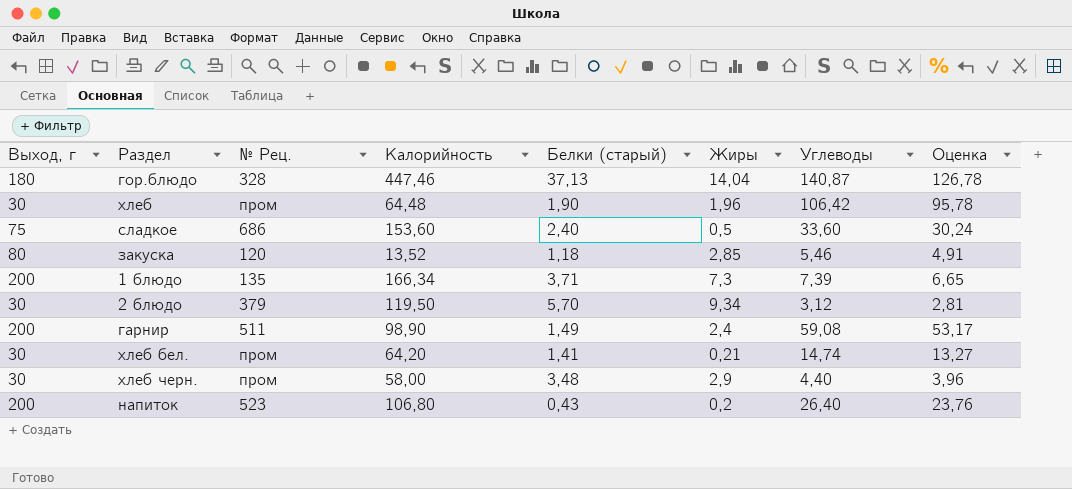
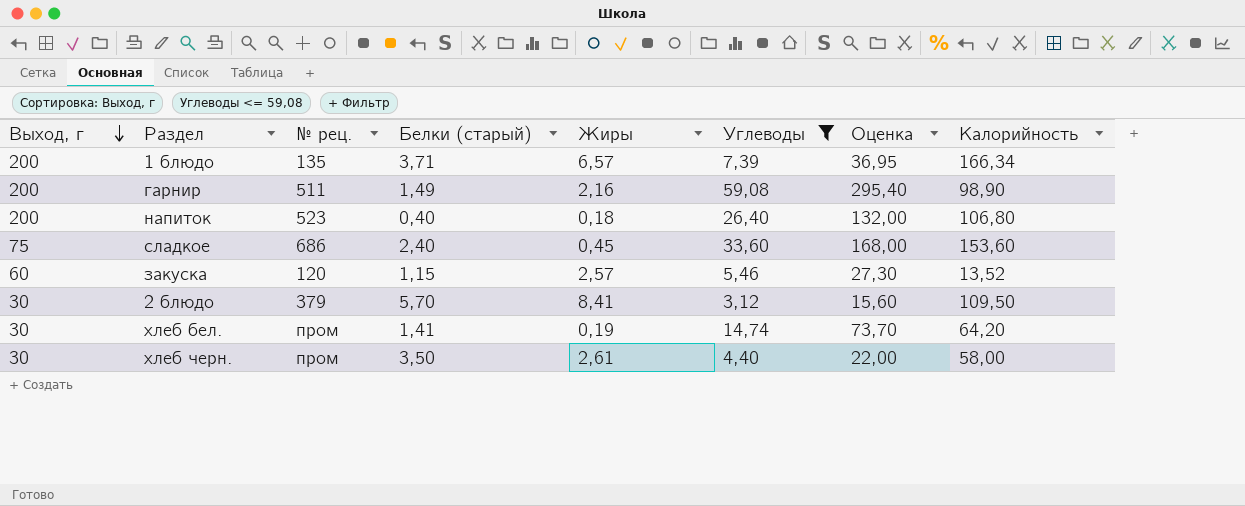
filter: none -> Углеводы <= 59,08
row order: none -> Выход, г descending
column name: № Рец. -> № рец.
column Оценка | formula: [Углеводы] * 0,9 -> [Углеводы] * 5
column Калорийность | position: 4 -> 8
1 блюдо | Жиры: 7,3 -> 6,57
гарнир | Жиры: 2,4 -> 2,16
напиток | Белки (старый): 0,43 -> 0,40
напиток | Жиры: 0,2 -> 0,18
сладкое | Жиры: 0,5 -> 0,45
закуска | Выход, г: 80 -> 60
закуска | Белки (старый): 1,18 -> 1,15
закуска | Жиры: 2,85 -> 2,57
2 блюдо | Жиры: 9,34 -> 8,41
2 блюдо | Калорийность: 119,50 -> 109,50
хлеб бел. | Жиры: 0,21 -> 0,19
хлеб черн. | Белки (старый): 3,48 -> 3,50
хлеб черн. | Жиры: 2,9 -> 2,61

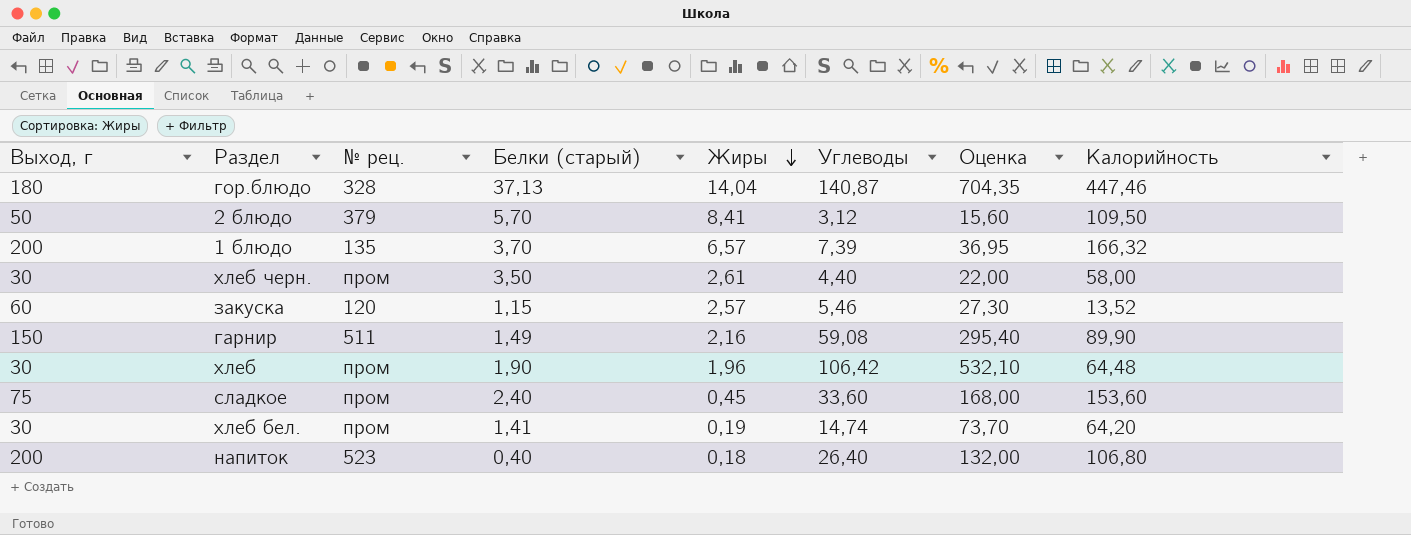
filter: Углеводы <= 59,08 -> none
row order: Выход, г descending -> Жиры descending
2 блюдо | Выход, г: 30 -> 50
1 блюдо | Белки (старый): 3,71 -> 3,70
1 блюдо | Калорийность: 166,34 -> 166,32
гарнир | Выход, г: 200 -> 150
гарнир | Калорийность: 98,90 -> 89,90
сладкое | № рец.: 686 -> пром

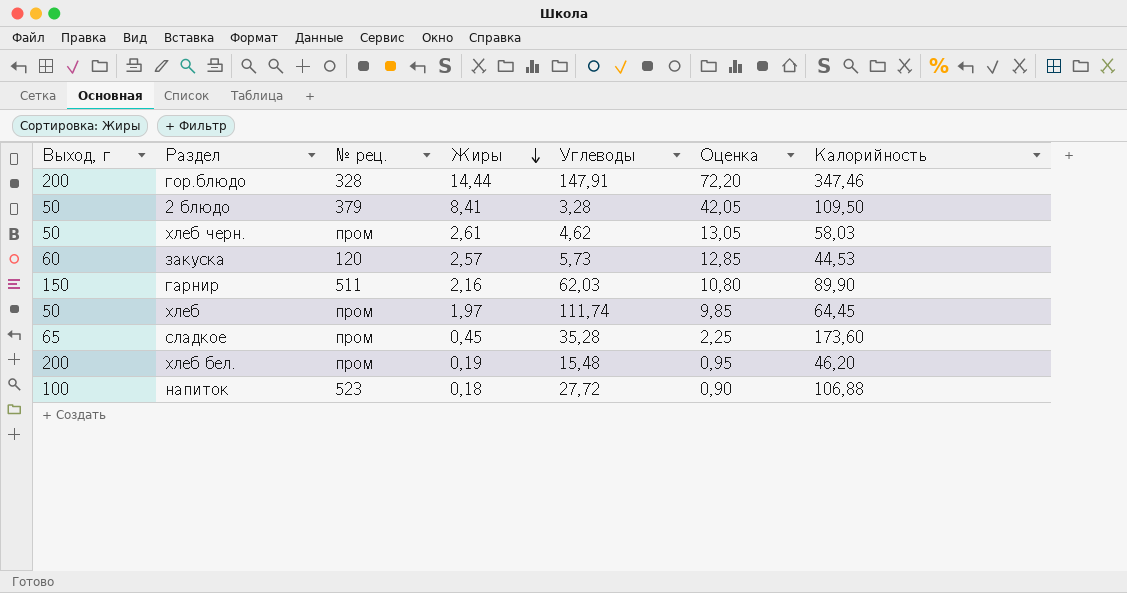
column Белки (старый) | position: 4 -> none
column Оценка | formula: [Углеводы] * 5 -> [Жиры] * 5
row 1 блюдо: 200 | 135 | 3,70 | 6,57 | 7,39 | 36,95 | 166,32 -> none
гор.блюдо | Выход, г: 180 -> 200
гор.блюдо | Жиры: 14,04 -> 14,44
гор.блюдо | Углеводы: 140,87 -> 147,91
гор.блюдо | Калорийность: 447,46 -> 347,46
2 блюдо | Углеводы: 3,12 -> 3,28
хлеб черн. | Выход, г: 30 -> 50
хлеб черн. | Углеводы: 4,40 -> 4,62
хлеб черн. | Калорийность: 58,00 -> 58,03
закуска | Углеводы: 5,46 -> 5,73
закуска | Калорийность: 13,52 -> 44,53
гарнир | Углеводы: 59,08 -> 62,03
хлеб | Выход, г: 30 -> 50
хлеб | Жиры: 1,96 -> 1,97
хлеб | Углеводы: 106,42 -> 111,74
хлеб | Калорийность: 64,48 -> 64,45
сладкое | Выход, г: 75 -> 65
сладкое | Углеводы: 33,60 -> 35,28
сладкое | Калорийность: 153,60 -> 173,60
хлеб бел. | Выход, г: 30 -> 200
хлеб бел. | Углеводы: 14,74 -> 15,48
хлеб бел. | Калорийность: 64,20 -> 46,20
напиток | Выход, г: 200 -> 100
напиток | Углеводы: 26,40 -> 27,72
напиток | Калорийность: 106,80 -> 106,88

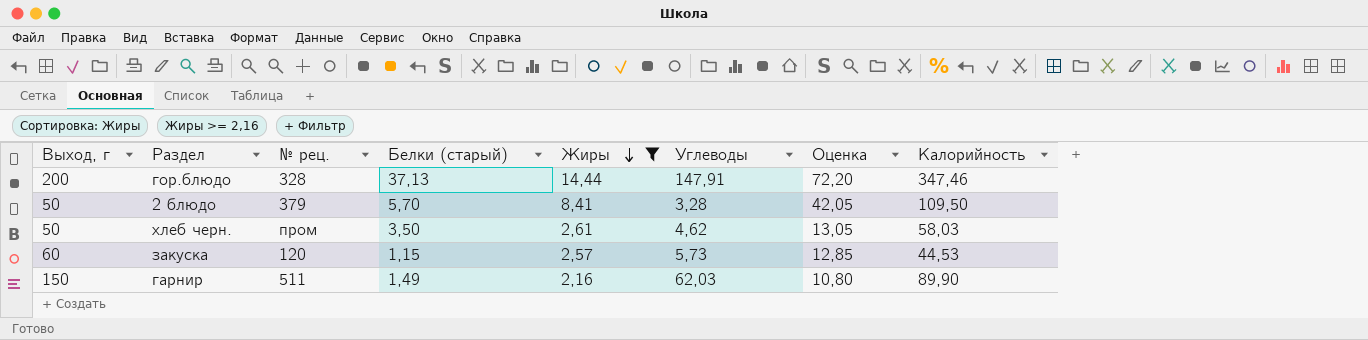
filter: none -> Жиры >= 2,16
column Белки (старый) | position: none -> 4

